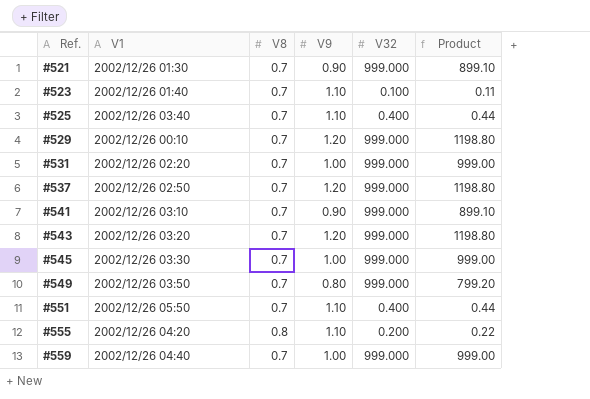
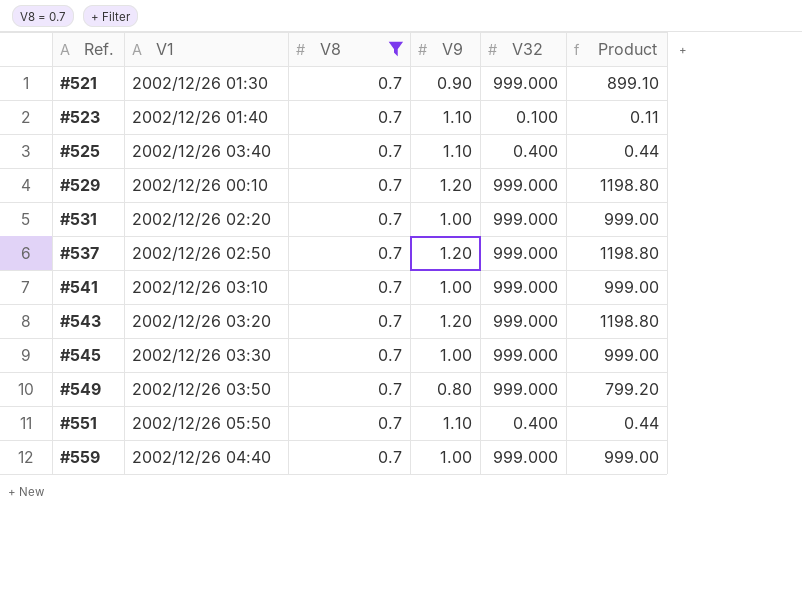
filter: none -> V8 = 0.7
#541 | V9: 0.90 -> 1.00
#541 | Product: 899.10 -> 999.00

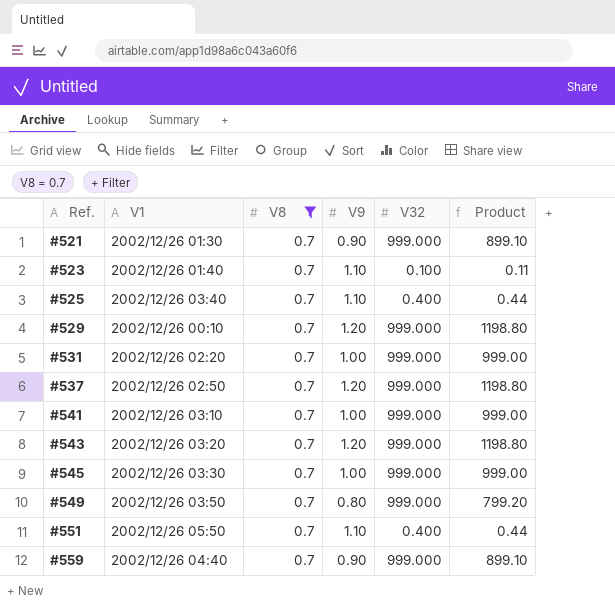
#559 | V9: 1.00 -> 0.90
#559 | Product: 999.00 -> 899.10

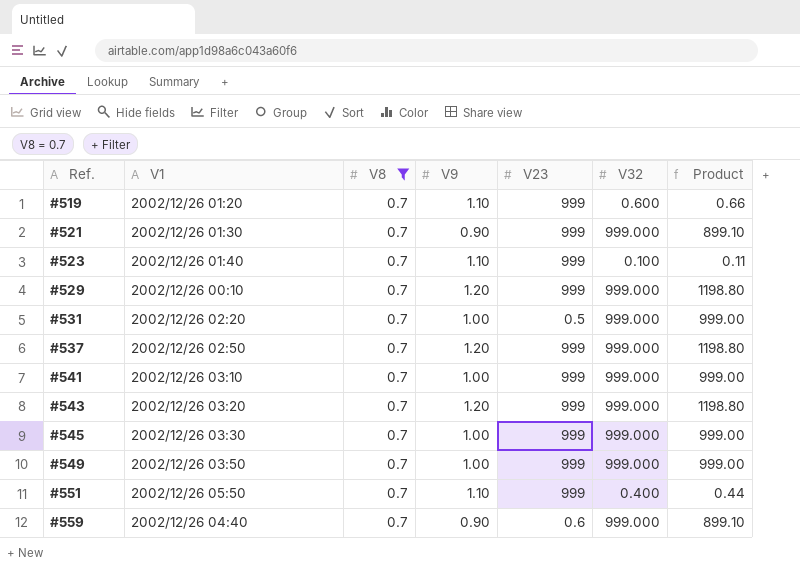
column V23 | position: none -> 5
row #525: 2002/12/26 03:40 | 0.7 | 1.10 | 0.400 | 0.44 -> none
row #519: none -> 2002/12/26 01:20 | 0.7 | 1.10 | 999 | 0.600 | 0.66
#549 | V9: 0.80 -> 1.00
#549 | Product: 799.20 -> 999.00

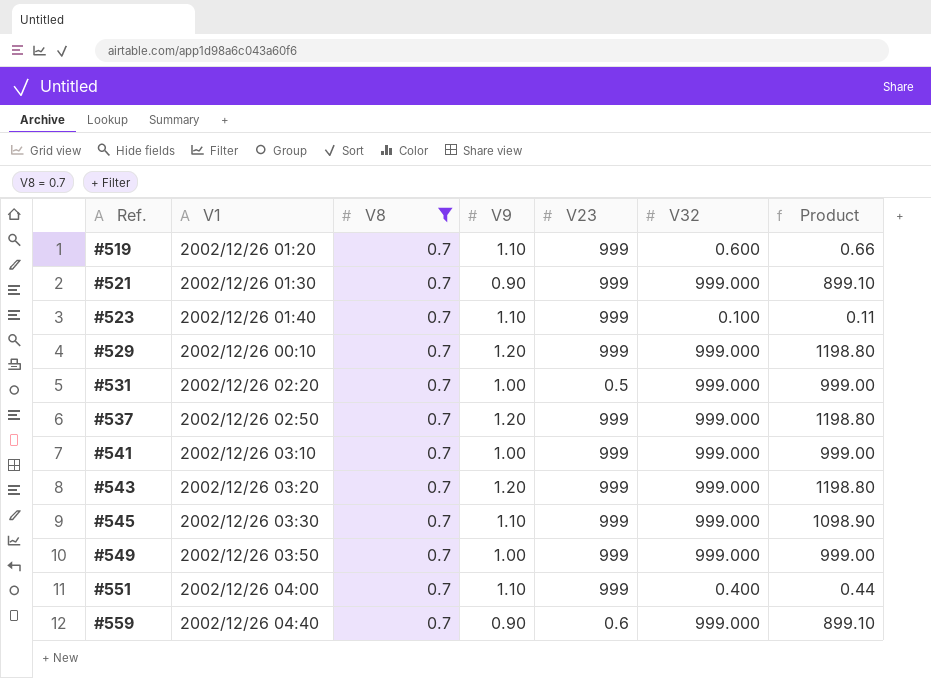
#545 | V9: 1.00 -> 1.10
#545 | Product: 999.00 -> 1098.90
#551 | V1: 2002/12/26 05:50 -> 2002/12/26 04:00

